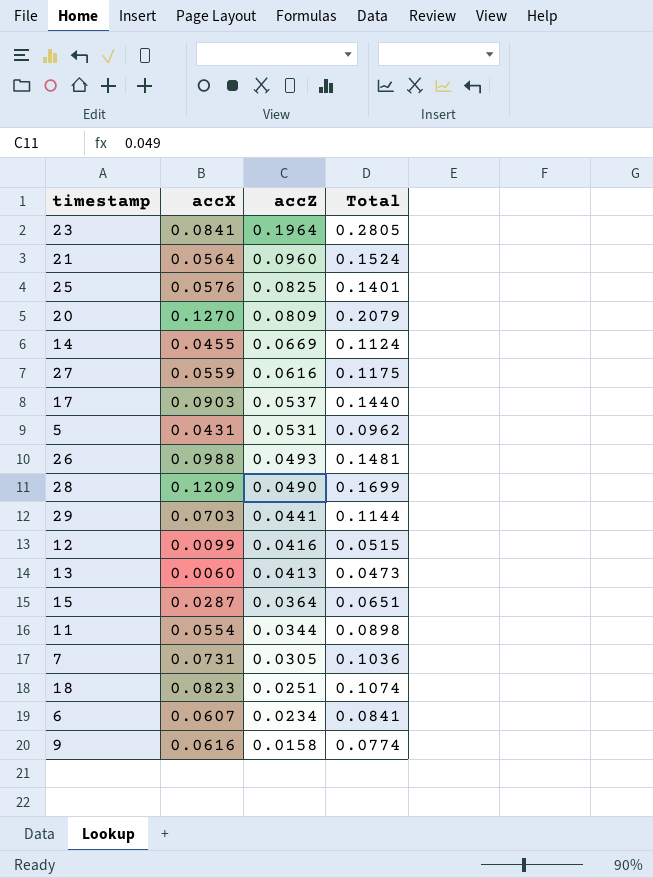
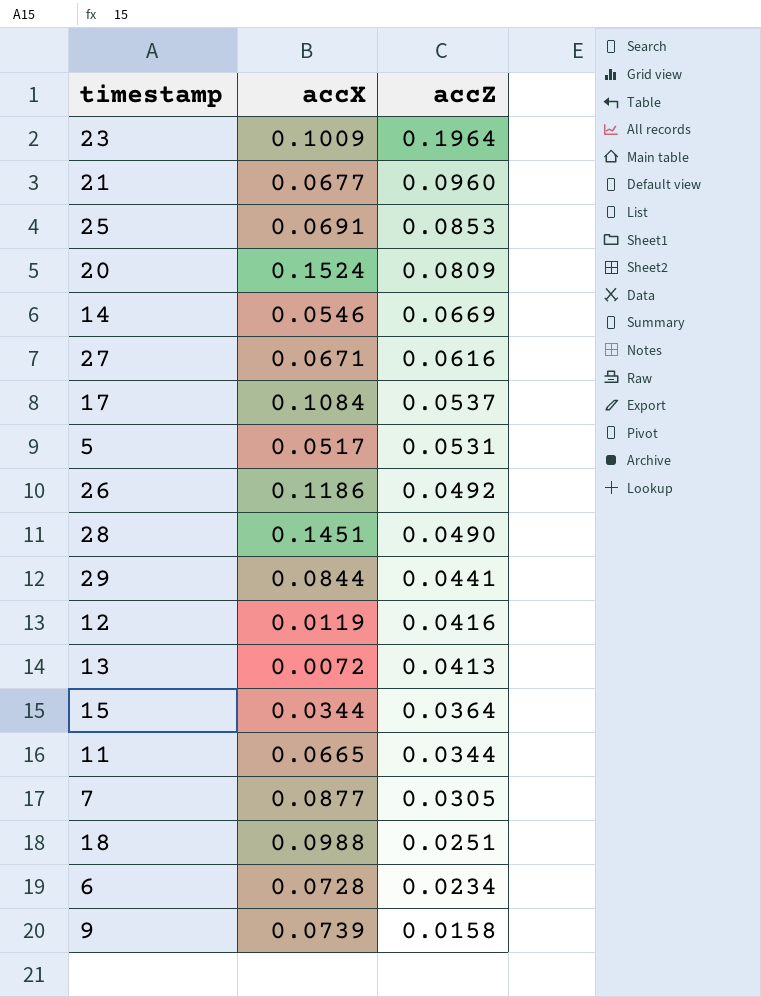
column Total | formula: [accX] + [accZ] -> none
23 | accX: 0.0841 -> 0.1009
21 | accX: 0.0564 -> 0.0677
25 | accX: 0.0576 -> 0.0691
25 | accZ: 0.0825 -> 0.0853
20 | accX: 0.1270 -> 0.1524
14 | accX: 0.0455 -> 0.0546
27 | accX: 0.0559 -> 0.0671
17 | accX: 0.0903 -> 0.1084
5 | accX: 0.0431 -> 0.0517
26 | accX: 0.0988 -> 0.1186
26 | accZ: 0.0493 -> 0.0492
28 | accX: 0.1209 -> 0.1451
29 | accX: 0.0703 -> 0.0844
12 | accX: 0.0099 -> 0.0119
13 | accX: 0.0060 -> 0.0072
15 | accX: 0.0287 -> 0.0344
11 | accX: 0.0554 -> 0.0665
7 | accX: 0.0731 -> 0.0877
18 | accX: 0.0823 -> 0.0988
6 | accX: 0.0607 -> 0.0728
9 | accX: 0.0616 -> 0.0739

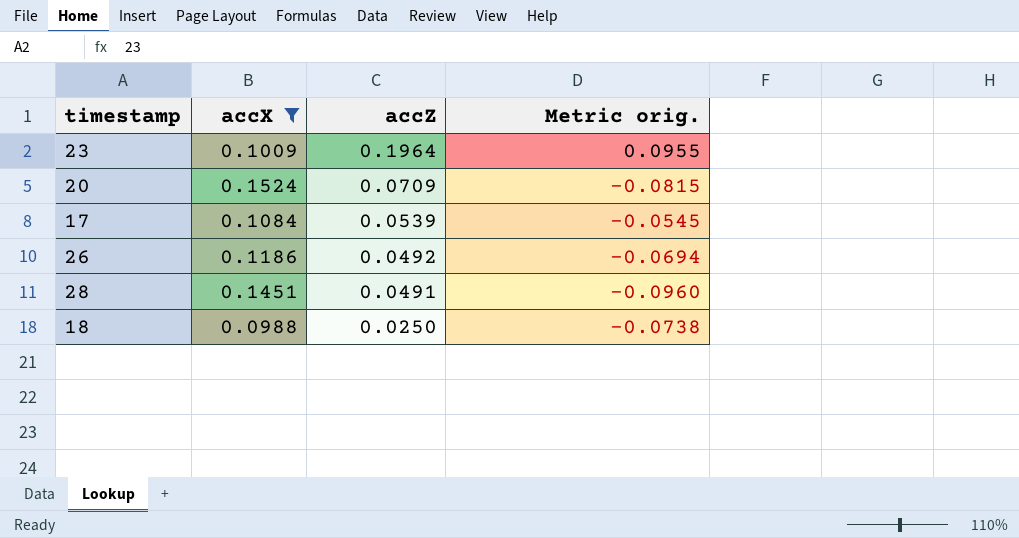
filter: none -> accX >= 0.0988
column Metric orig. | formula: none -> [accZ] - [accX]
20 | accZ: 0.0809 -> 0.0709
17 | accZ: 0.0537 -> 0.0539
28 | accZ: 0.0490 -> 0.0491
18 | accZ: 0.0251 -> 0.0250

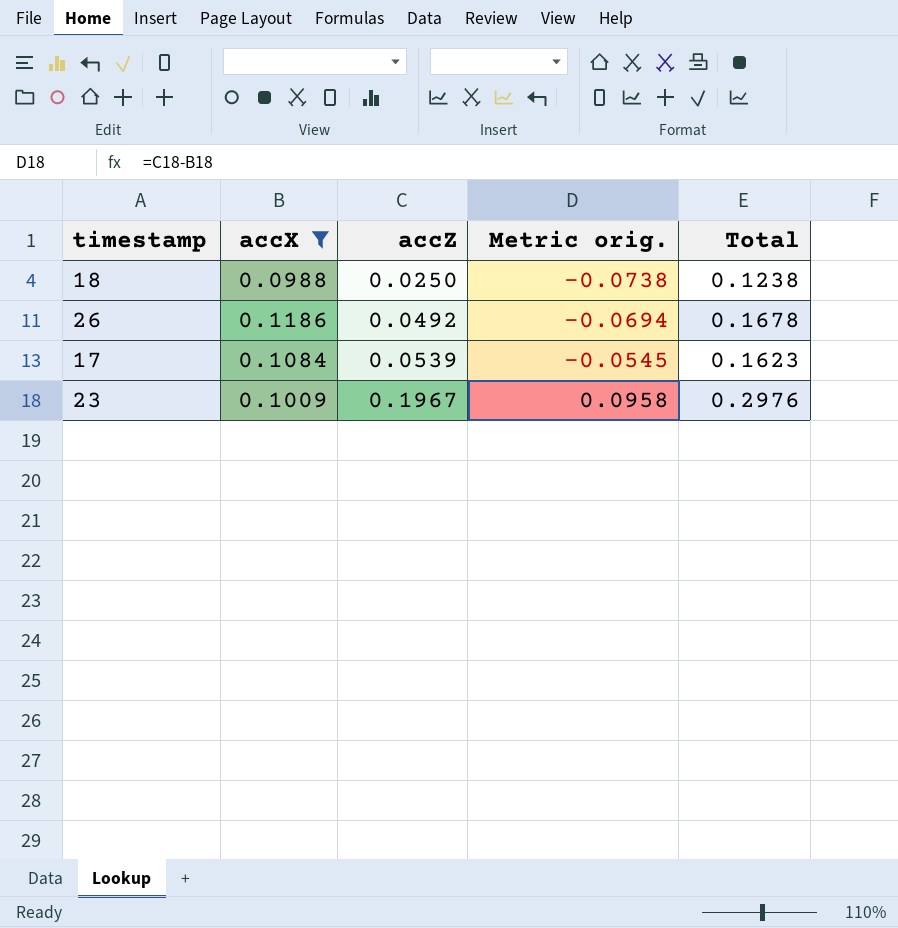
row order: accZ descending -> accZ ascending
column Total | formula: none -> [accX] + [accZ]
row 20: 0.1524 | 0.0709 | -0.0815 -> none
row 28: 0.1451 | 0.0491 | -0.0960 -> none
23 | accZ: 0.1964 -> 0.1967
23 | Metric orig.: 0.0955 -> 0.0958

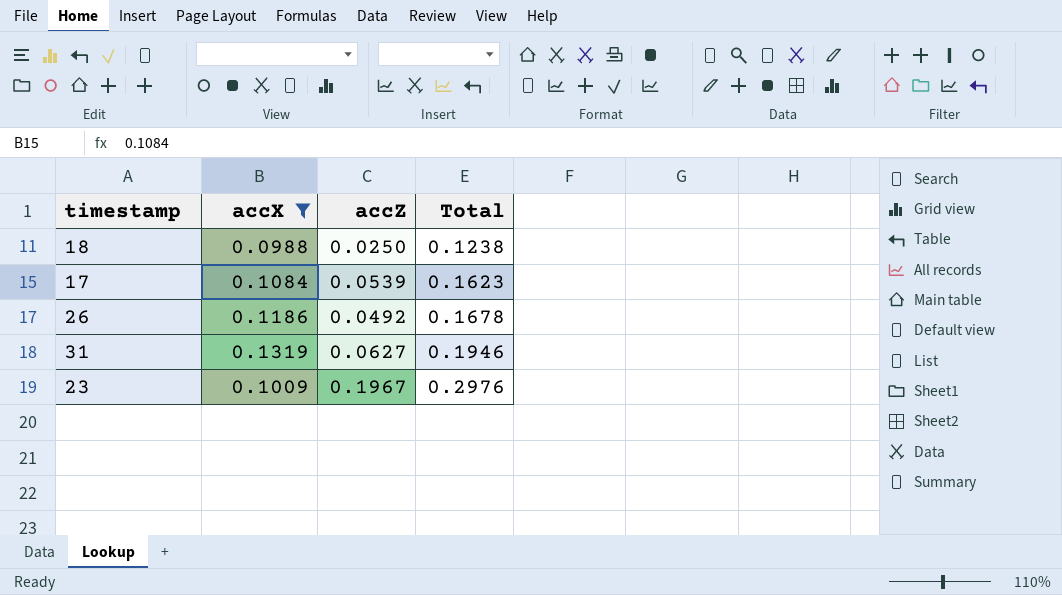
row order: accZ ascending -> Total ascending
column Metric orig. | formula: [accZ] - [accX] -> none
row 31: none -> 0.1319 | 0.0627 | 0.1946

